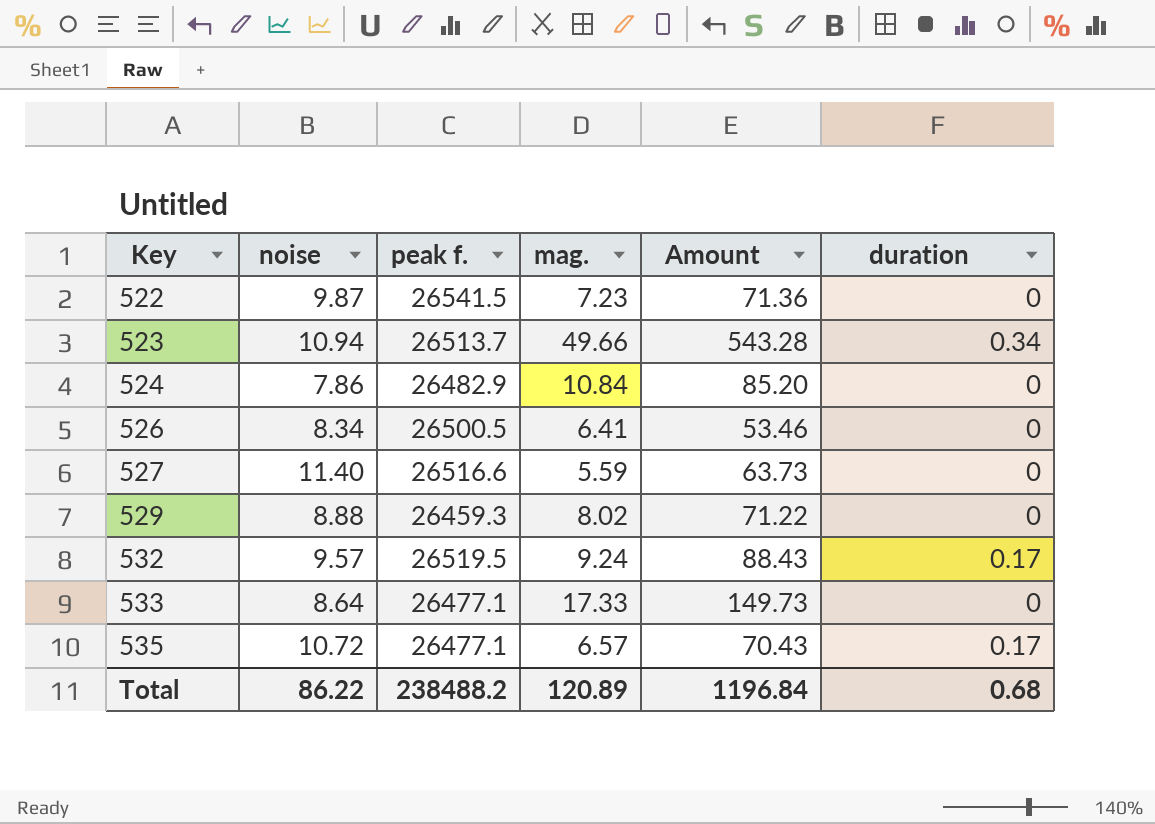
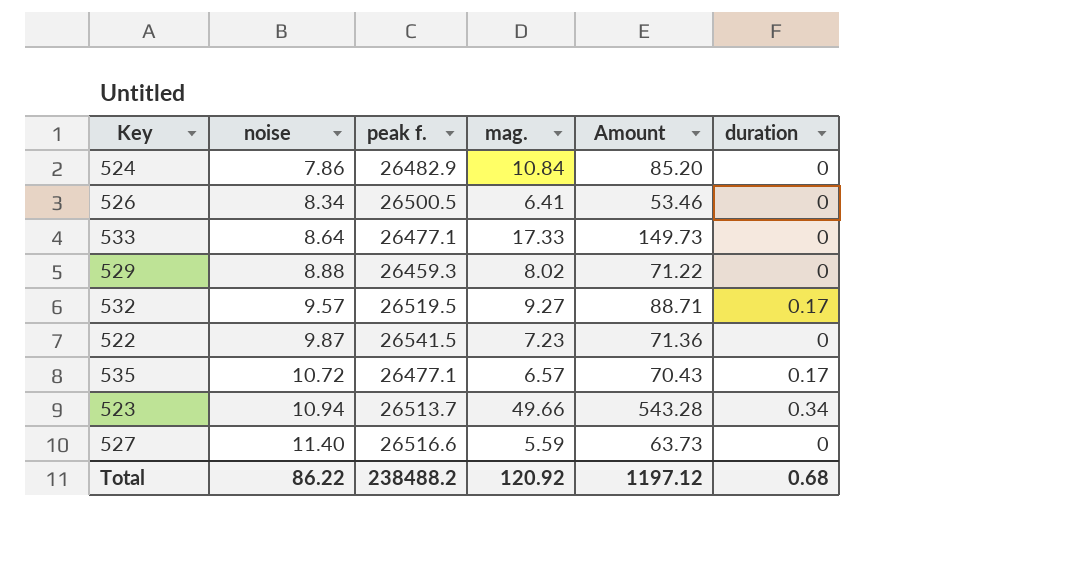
row order: Key ascending -> noise ascending
532 | mag.: 9.24 -> 9.27
532 | Amount: 88.43 -> 88.71
Total | mag.: 120.89 -> 120.92
Total | Amount: 1196.84 -> 1197.12

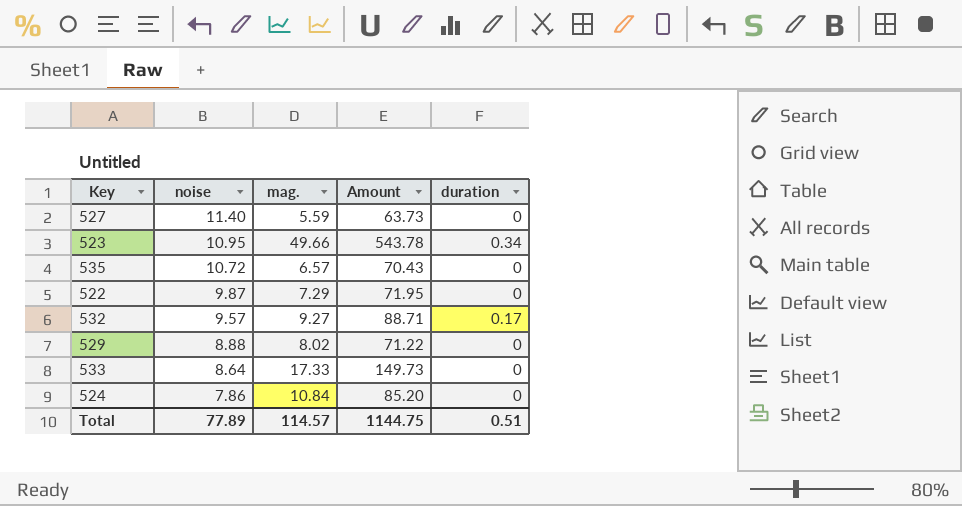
row order: noise ascending -> noise descending
column peak f. | position: 3 -> none
row 526: 8.34 | 26500.5 | 6.41 | 53.46 | 0 -> none
523 | noise: 10.94 -> 10.95
523 | Amount: 543.28 -> 543.78
535 | duration: 0.17 -> 0
522 | mag.: 7.23 -> 7.29
522 | Amount: 71.36 -> 71.95
Total | noise: 86.22 -> 77.89
Total | mag.: 120.92 -> 114.57
Total | Amount: 1197.12 -> 1144.75
Total | duration: 0.68 -> 0.51

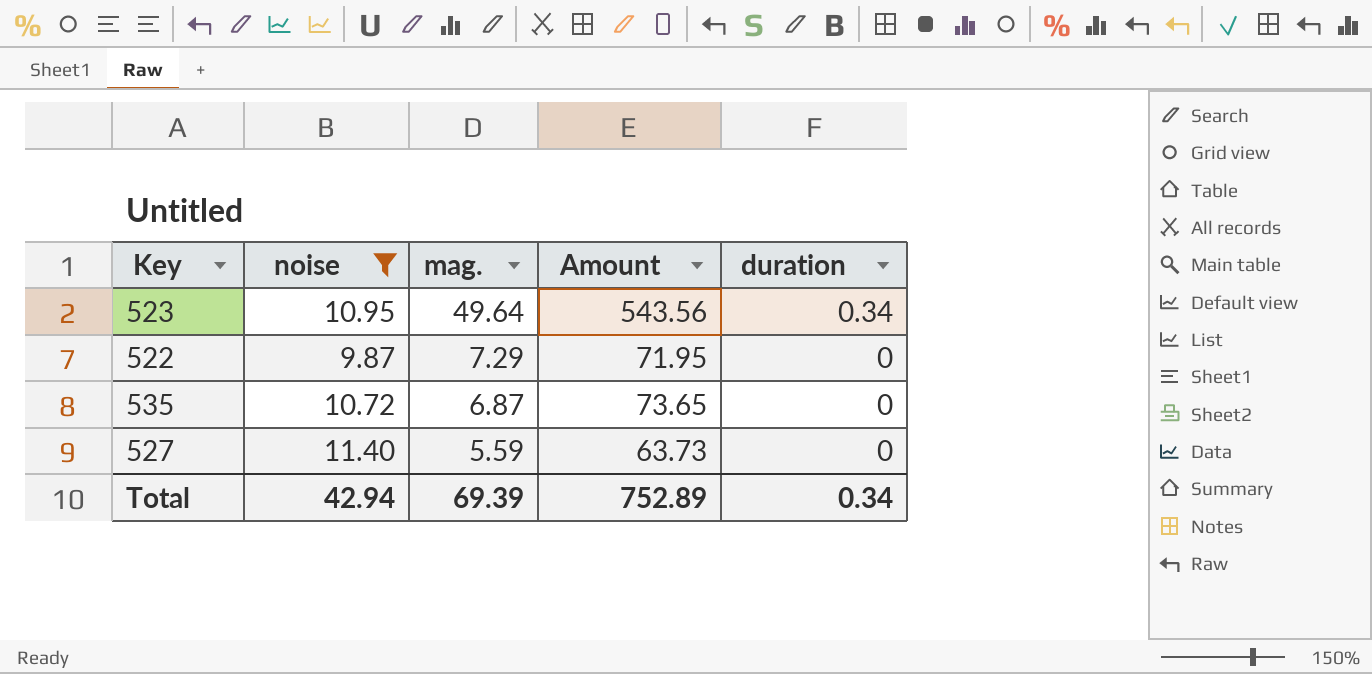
filter: none -> noise >= 9.87
row order: noise descending -> mag. descending
523 | mag.: 49.66 -> 49.64
523 | Amount: 543.78 -> 543.56
535 | mag.: 6.57 -> 6.87
535 | Amount: 70.43 -> 73.65
Total | noise: 77.89 -> 42.94
Total | mag.: 114.57 -> 69.39
Total | Amount: 1144.75 -> 752.89
Total | duration: 0.51 -> 0.34

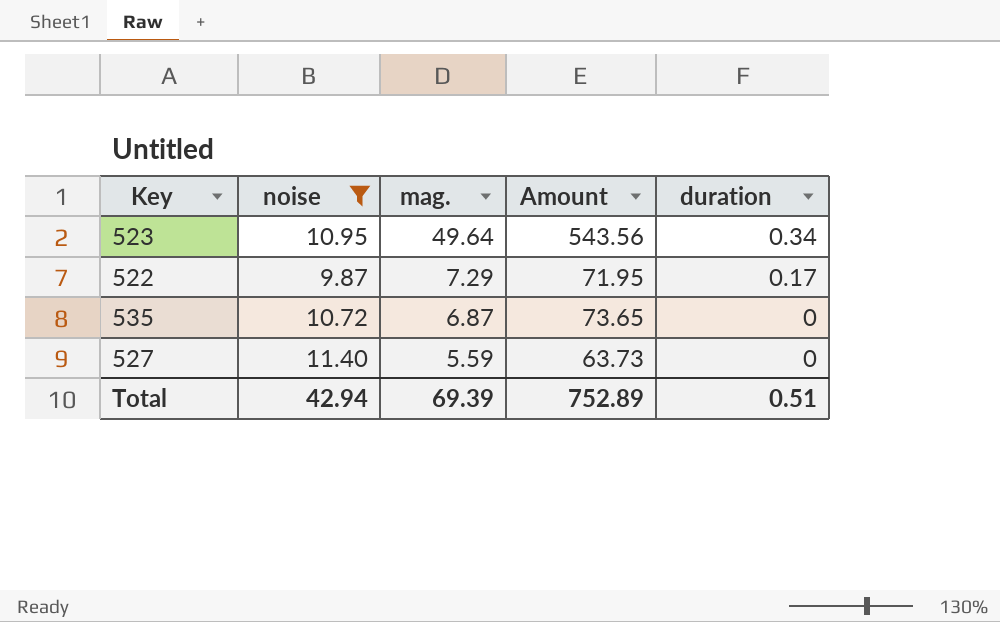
522 | duration: 0 -> 0.17
Total | duration: 0.34 -> 0.51

